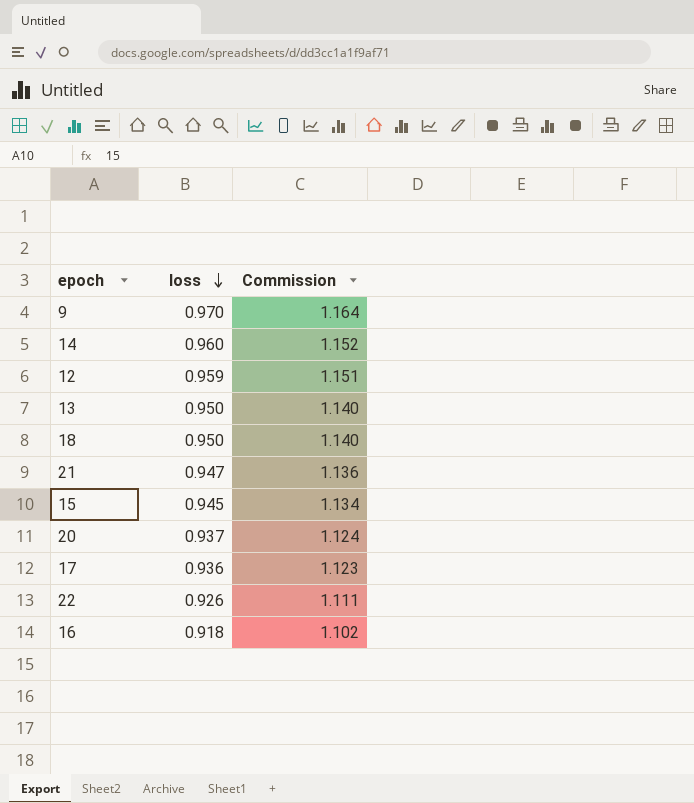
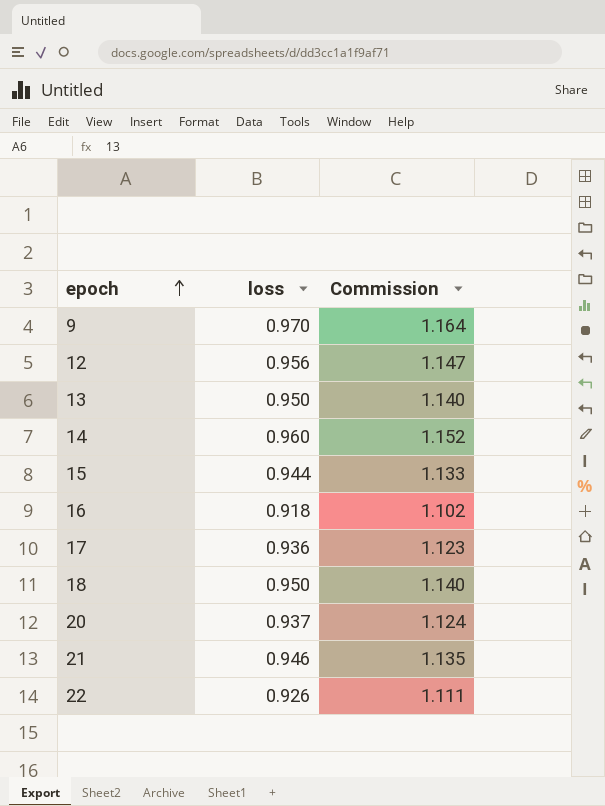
row order: loss descending -> epoch ascending
12 | loss: 0.959 -> 0.956
12 | Commission: 1.151 -> 1.147
15 | loss: 0.945 -> 0.944
15 | Commission: 1.134 -> 1.133
21 | loss: 0.947 -> 0.946
21 | Commission: 1.136 -> 1.135

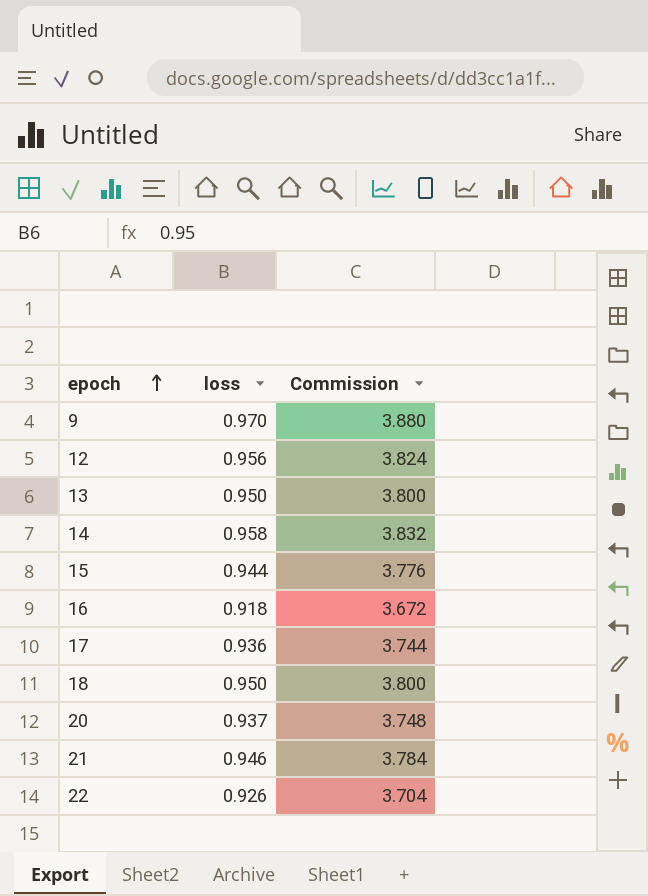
column Commission | formula: [loss] * 1.2 -> [loss] * 4
14 | loss: 0.960 -> 0.958

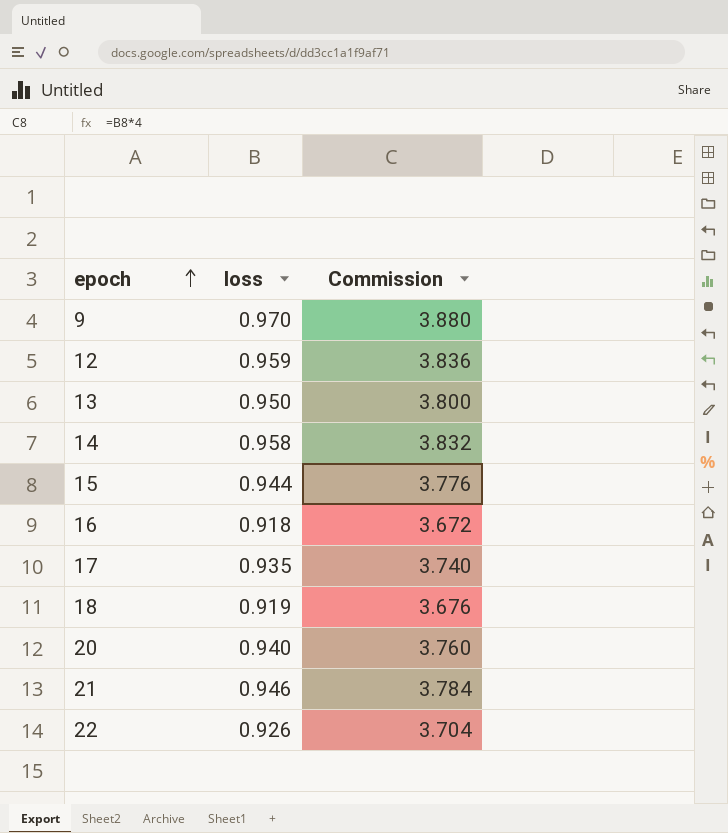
12 | loss: 0.956 -> 0.959
12 | Commission: 3.824 -> 3.836
17 | loss: 0.936 -> 0.935
17 | Commission: 3.744 -> 3.740
18 | loss: 0.950 -> 0.919
18 | Commission: 3.800 -> 3.676
20 | loss: 0.937 -> 0.940
20 | Commission: 3.748 -> 3.760

